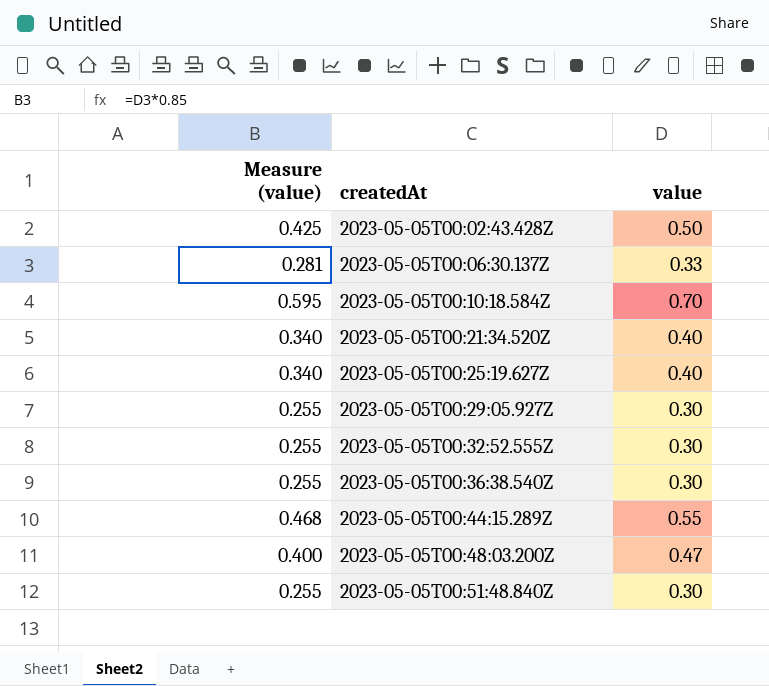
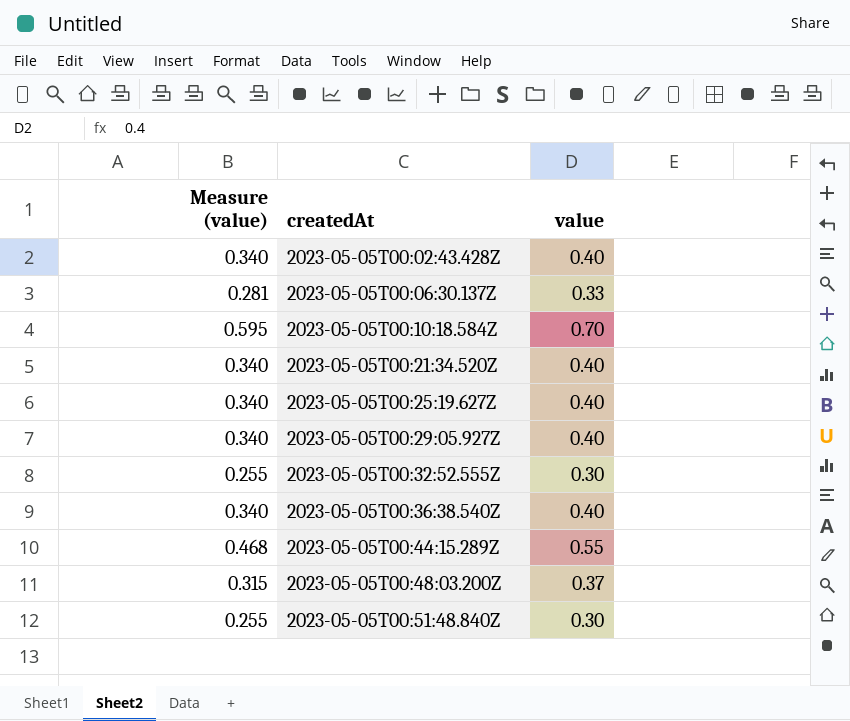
2023-05-05T00:02:43.428Z | Measure (value): 0.425 -> 0.340
2023-05-05T00:02:43.428Z | value: 0.50 -> 0.40
2023-05-05T00:29:05.927Z | Measure (value): 0.255 -> 0.340
2023-05-05T00:29:05.927Z | value: 0.30 -> 0.40
2023-05-05T00:36:38.540Z | Measure (value): 0.255 -> 0.340
2023-05-05T00:36:38.540Z | value: 0.30 -> 0.40
2023-05-05T00:48:03.200Z | Measure (value): 0.400 -> 0.315
2023-05-05T00:48:03.200Z | value: 0.47 -> 0.37

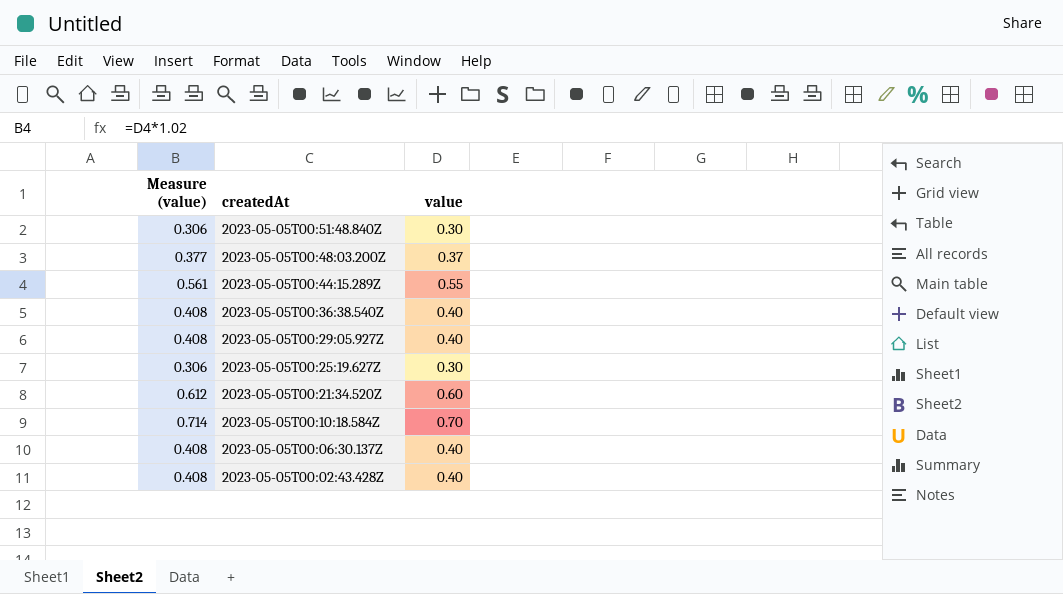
row order: createdAt ascending -> createdAt descending
column Measure (value) | formula: [value] * 0.85 -> [value] * 1.02
row 2023-05-05T00:32:52.555Z: 0.255 | 0.30 -> none
2023-05-05T00:25:19.627Z | value: 0.40 -> 0.30
2023-05-05T00:21:34.520Z | value: 0.40 -> 0.60
2023-05-05T00:06:30.137Z | value: 0.33 -> 0.40

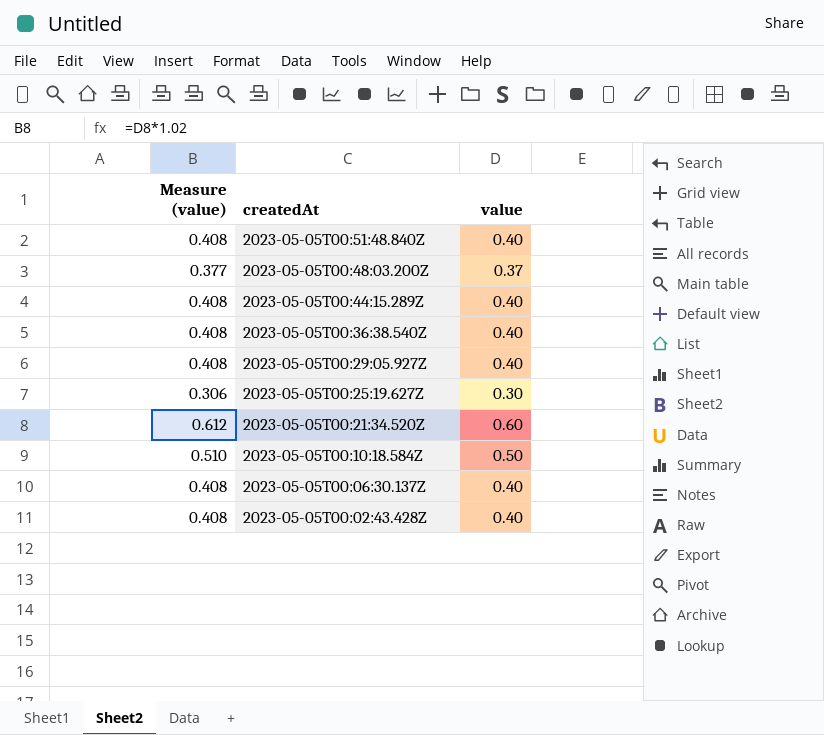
2023-05-05T00:51:48.840Z | Measure (value): 0.306 -> 0.408
2023-05-05T00:51:48.840Z | value: 0.30 -> 0.40
2023-05-05T00:44:15.289Z | Measure (value): 0.561 -> 0.408
2023-05-05T00:44:15.289Z | value: 0.55 -> 0.40
2023-05-05T00:10:18.584Z | Measure (value): 0.714 -> 0.510
2023-05-05T00:10:18.584Z | value: 0.70 -> 0.50

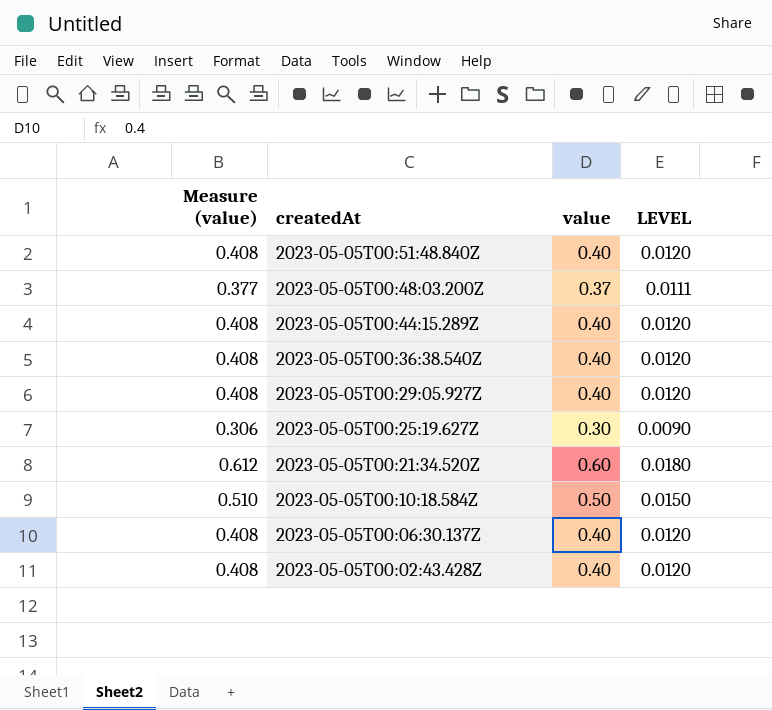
column LEVEL | formula: none -> [value] * 0.03

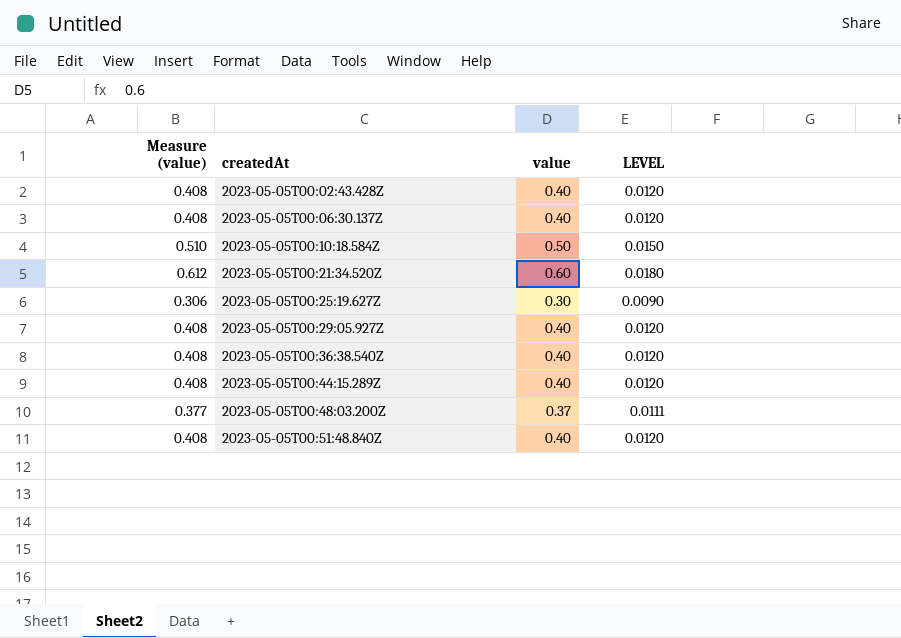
row order: createdAt descending -> createdAt ascending

